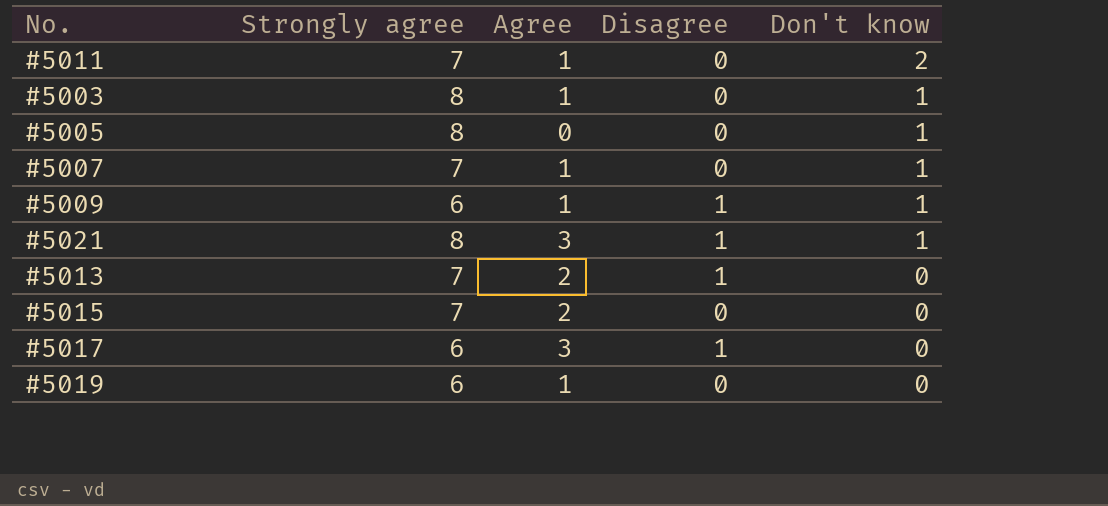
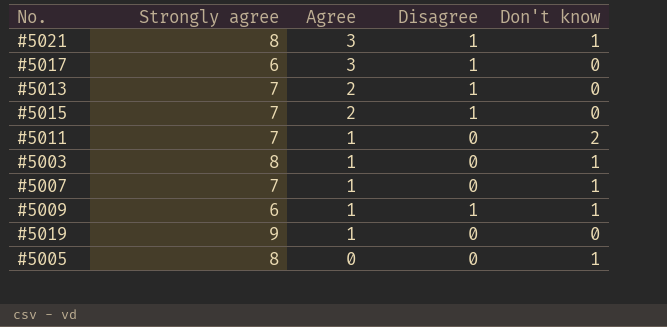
row order: Don't know descending -> Agree descending
#5015 | Disagree: 0 -> 1
#5019 | Strongly agree: 6 -> 9

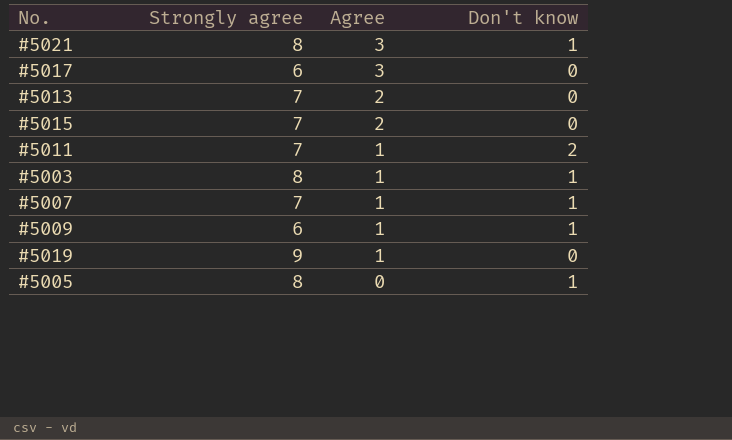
column Disagree | position: 4 -> none

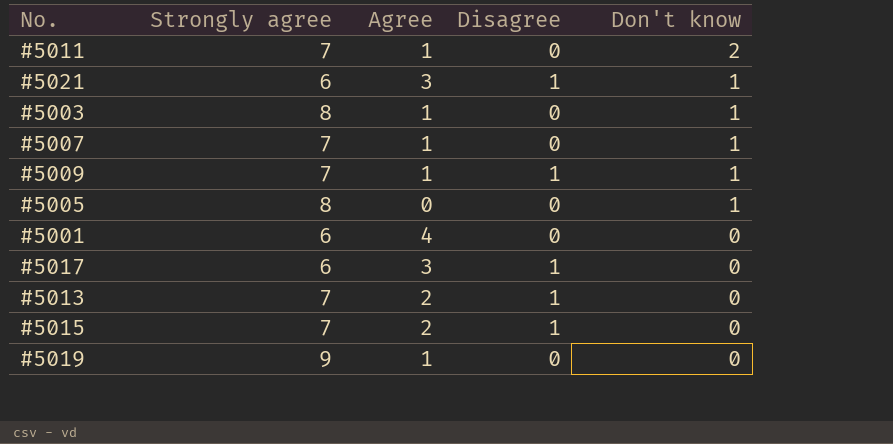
row order: Agree descending -> Don't know descending
column Disagree | position: none -> 4
#5021 | Strongly agree: 8 -> 6
#5009 | Strongly agree: 6 -> 7
row #5001: none -> 6 | 4 | 0 | 0

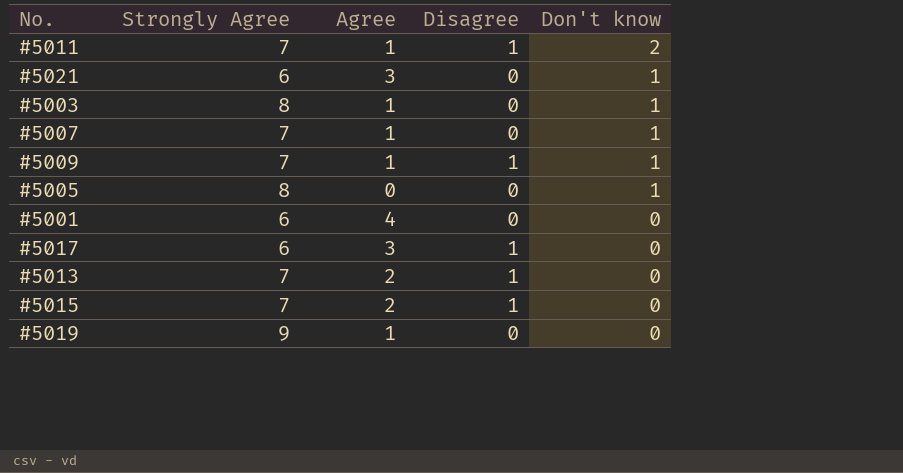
column name: Strongly agree -> Strongly Agree
#5011 | Disagree: 0 -> 1
#5021 | Disagree: 1 -> 0

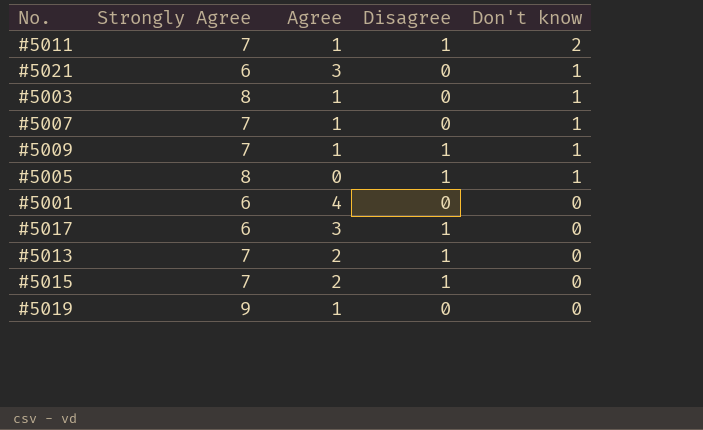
#5005 | Disagree: 0 -> 1

